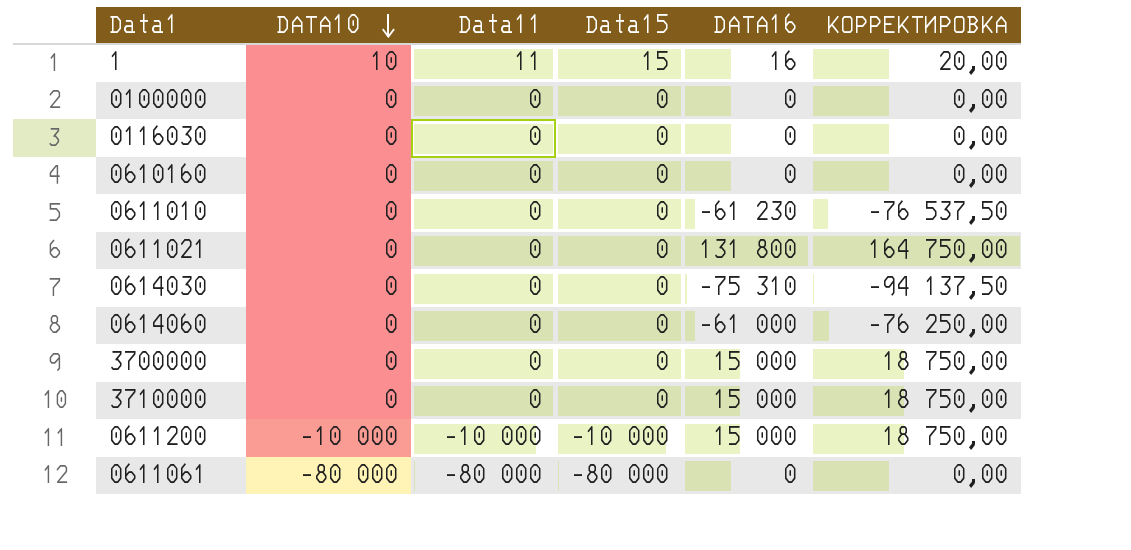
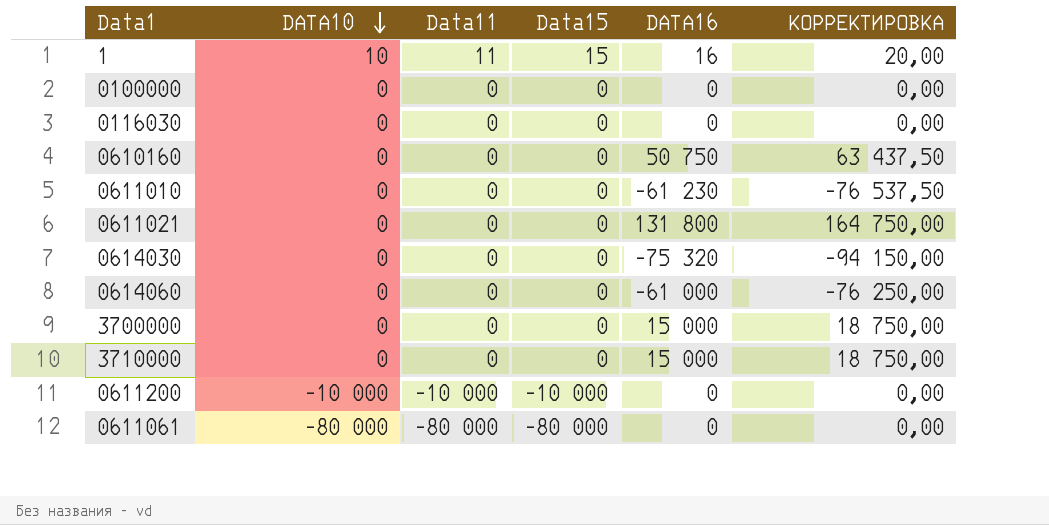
0610160 | DATA16: 0 -> 50 750
0610160 | КОРРЕКТИРОВКА: 0,00 -> 63 437,50
0614030 | DATA16: -75 310 -> -75 320
0614030 | КОРРЕКТИРОВКА: -94 137,50 -> -94 150,00
0611200 | DATA16: 15 000 -> 0
0611200 | КОРРЕКТИРОВКА: 18 750,00 -> 0,00

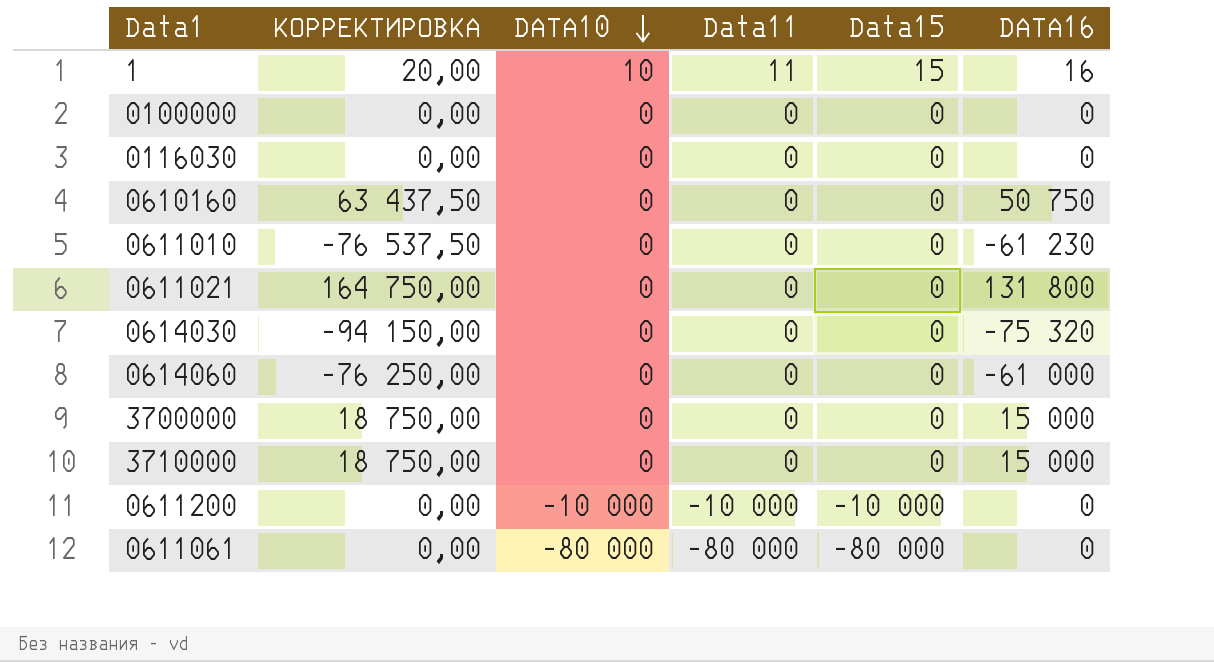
column КОРРЕКТИРОВКА | position: 6 -> 2

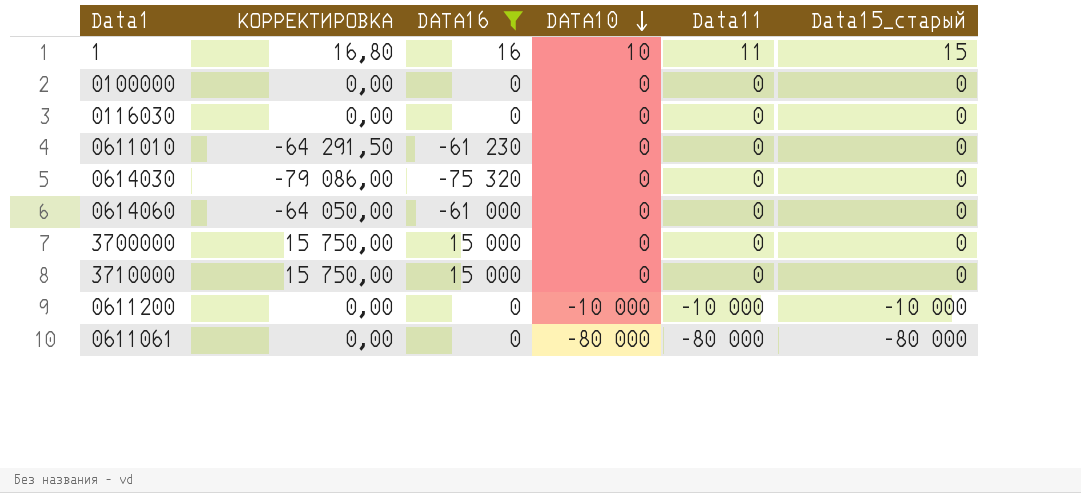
filter: none -> DATA16 <= 15 000
column КОРРЕКТИРОВКА | formula: [DATA16] * 1,25 -> [DATA16] * 1,05
column DATA16 | position: 6 -> 3
column name: Data15 -> Data15_старый

